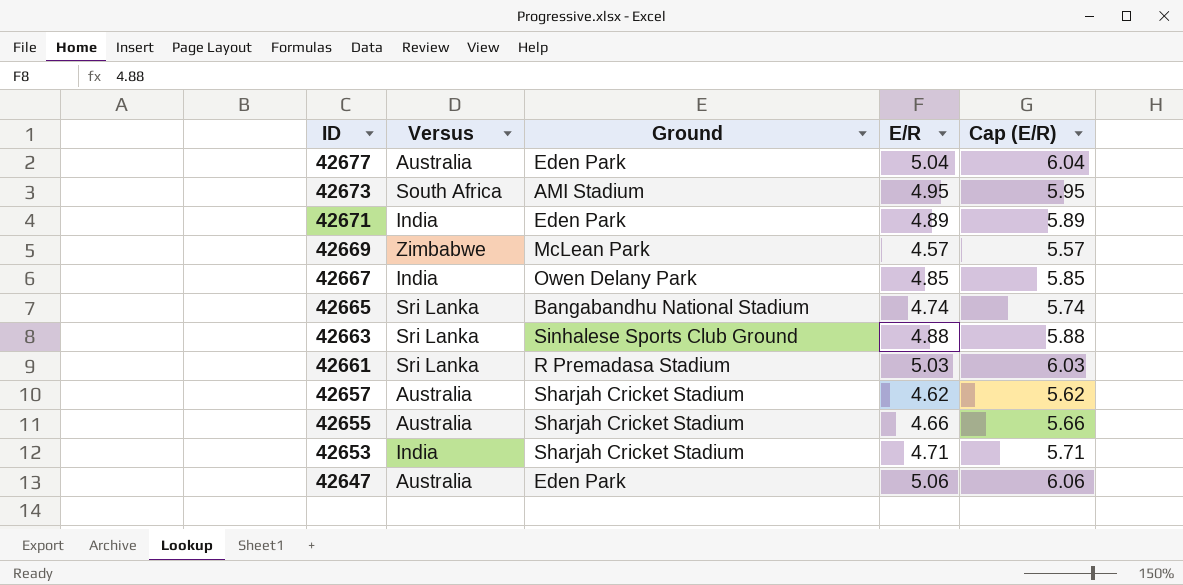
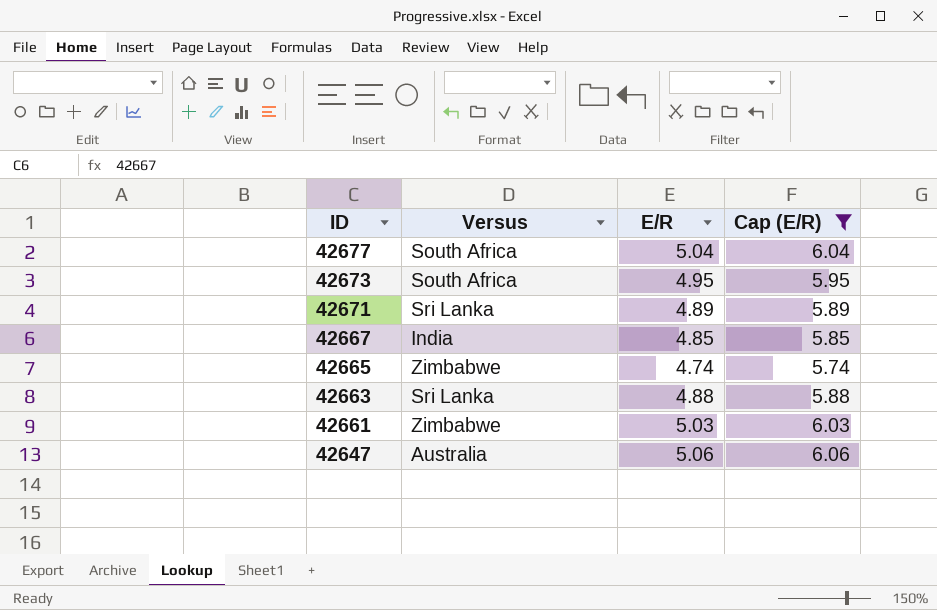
filter: none -> Cap (E/R) >= 5.74
column Ground | position: 3 -> none
42677 | Versus: Australia -> South Africa
42671 | Versus: India -> Sri Lanka
42665 | Versus: Sri Lanka -> Zimbabwe
42661 | Versus: Sri Lanka -> Zimbabwe

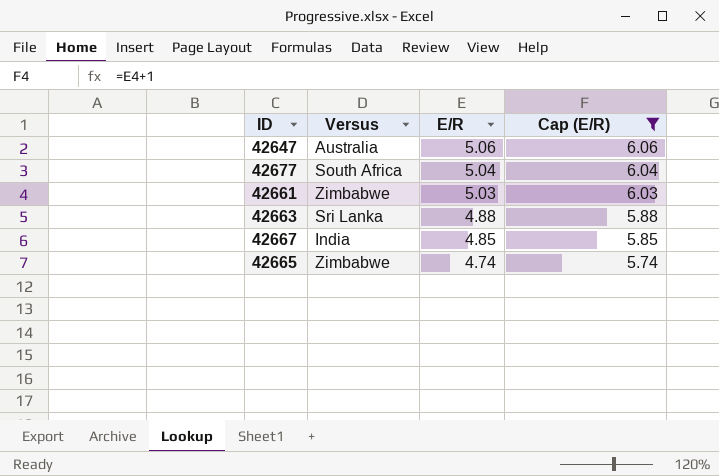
row order: ID descending -> E/R descending
row 42673: South Africa | 4.95 | 5.95 -> none
row 42671: Sri Lanka | 4.89 | 5.89 -> none

